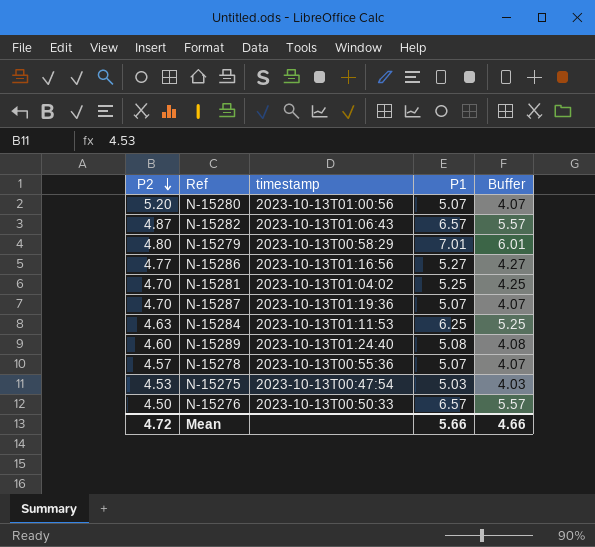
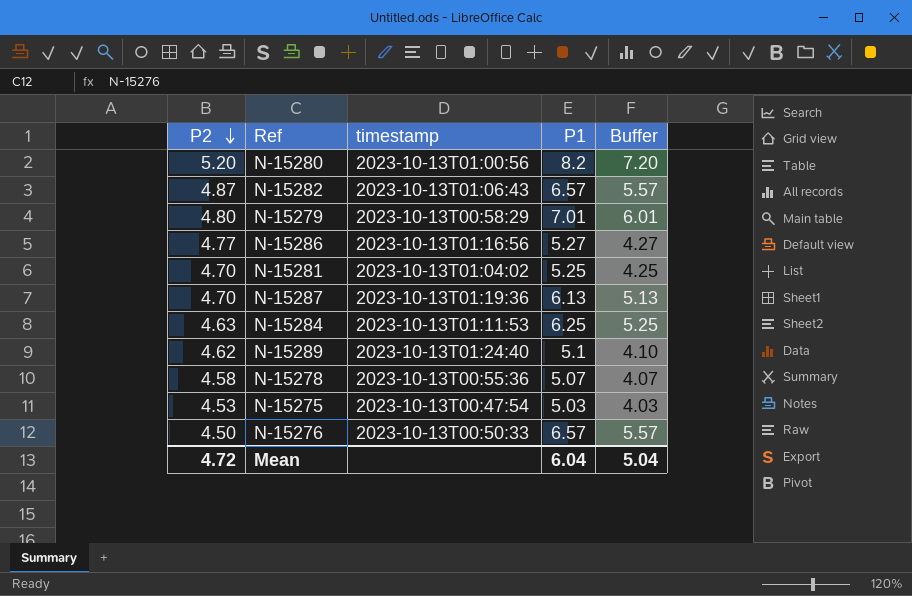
N-15280 | P1: 5.07 -> 8.2
N-15280 | Buffer: 4.07 -> 7.20
N-15287 | P1: 5.07 -> 6.13
N-15287 | Buffer: 4.07 -> 5.13
N-15289 | P2: 4.60 -> 4.62
N-15289 | P1: 5.08 -> 5.1
N-15289 | Buffer: 4.08 -> 4.10
N-15278 | P2: 4.57 -> 4.58
Mean | P1: 5.66 -> 6.04
Mean | Buffer: 4.66 -> 5.04

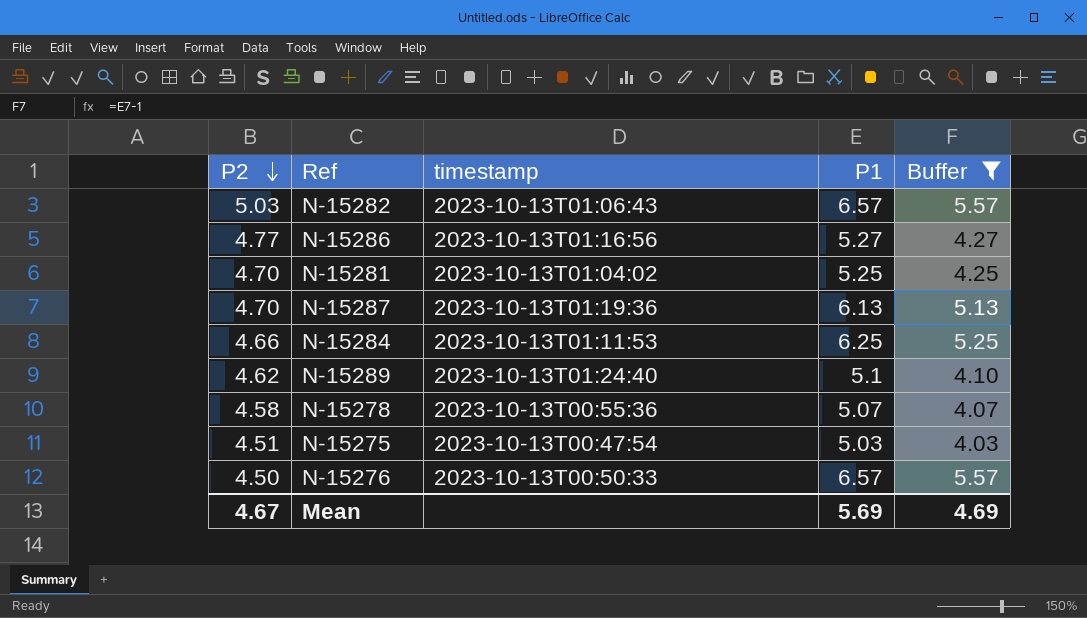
filter: none -> Buffer <= 5.57
N-15282 | P2: 4.87 -> 5.03
N-15284 | P2: 4.63 -> 4.66
N-15275 | P2: 4.53 -> 4.51
Mean | P2: 4.72 -> 4.67
Mean | P1: 6.04 -> 5.69
Mean | Buffer: 5.04 -> 4.69

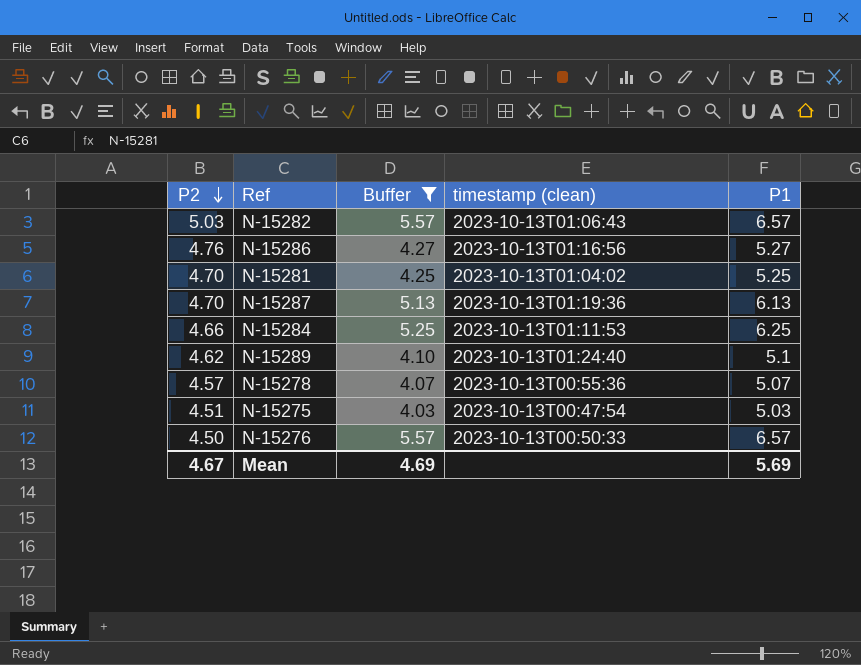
column Buffer | position: 5 -> 3
column name: timestamp -> timestamp (clean)
N-15286 | P2: 4.77 -> 4.76
N-15278 | P2: 4.58 -> 4.57

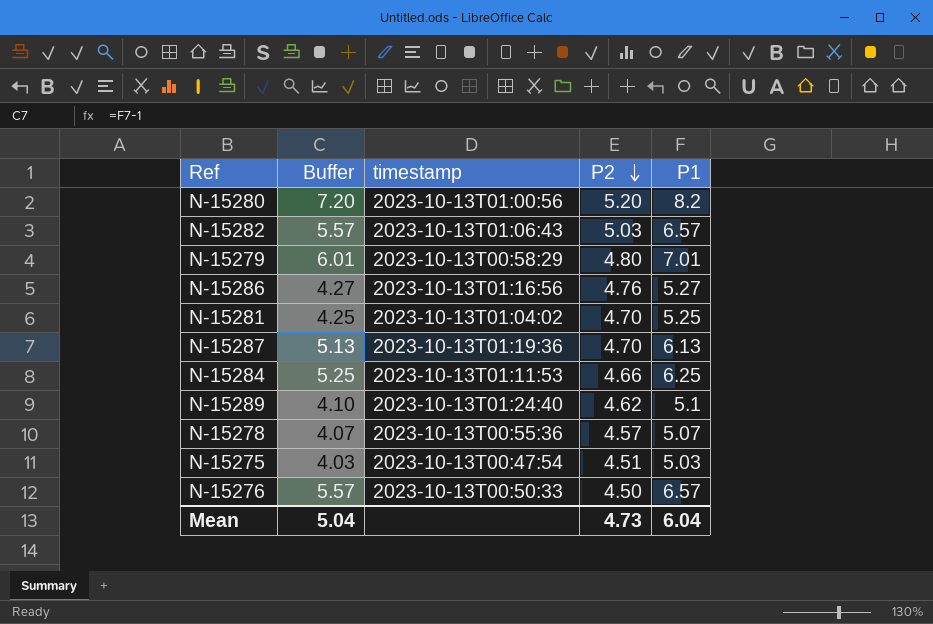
filter: Buffer <= 5.57 -> none
column name: timestamp (clean) -> timestamp
column P2 | position: 1 -> 4
Mean | Buffer: 4.69 -> 5.04
Mean | P2: 4.67 -> 4.73
Mean | P1: 5.69 -> 6.04

